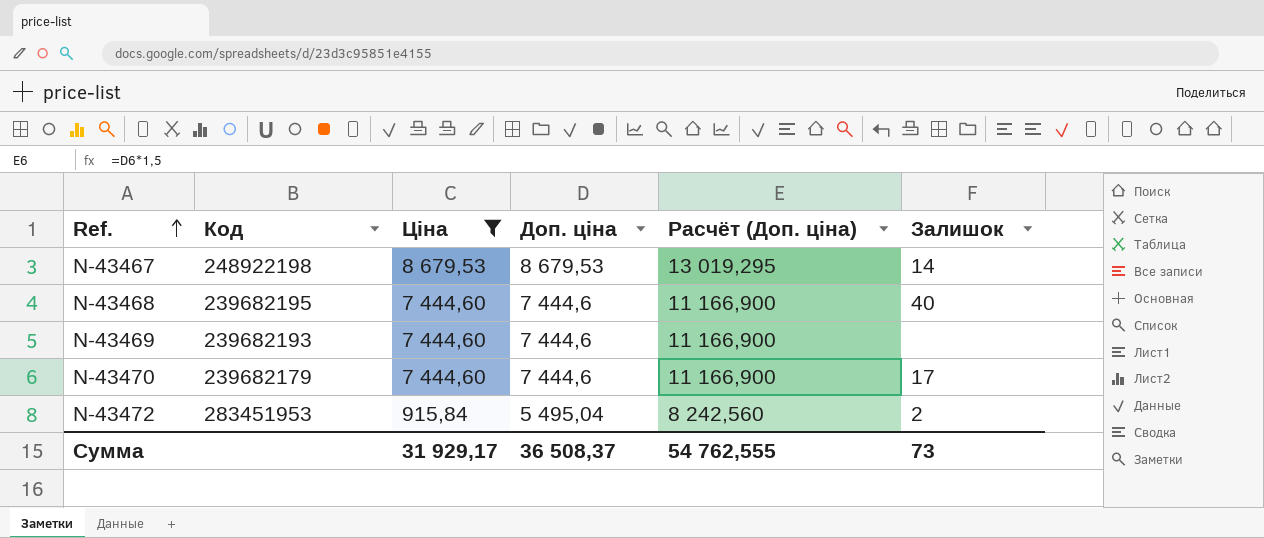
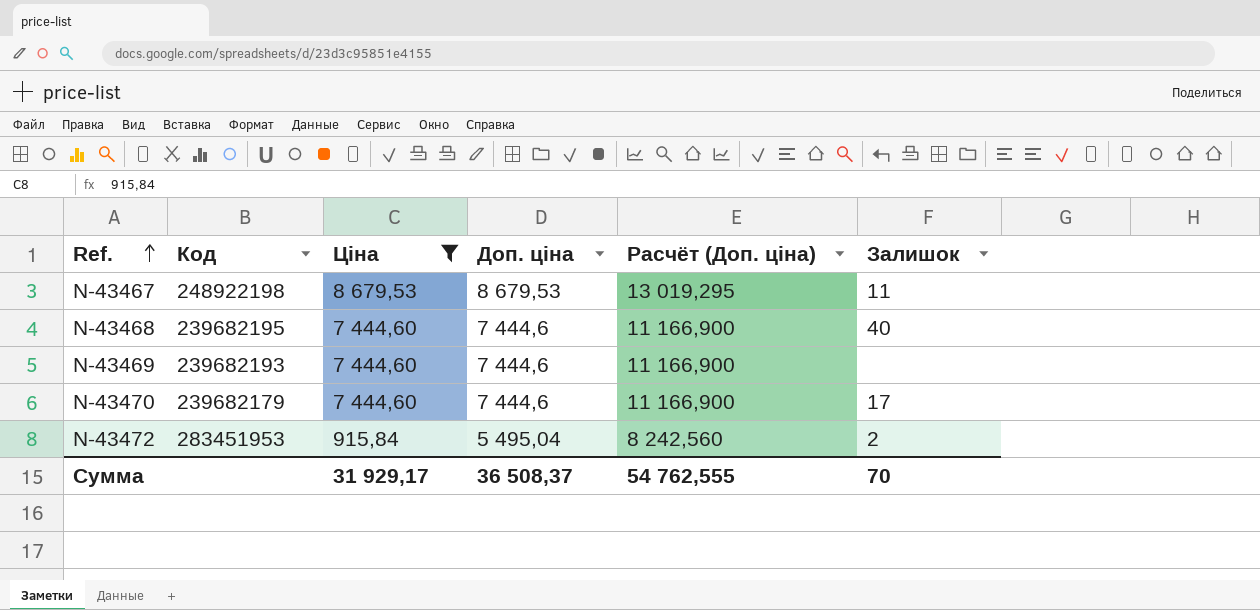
N-43467 | Залишок: 14 -> 11
Сумма | Залишок: 73 -> 70

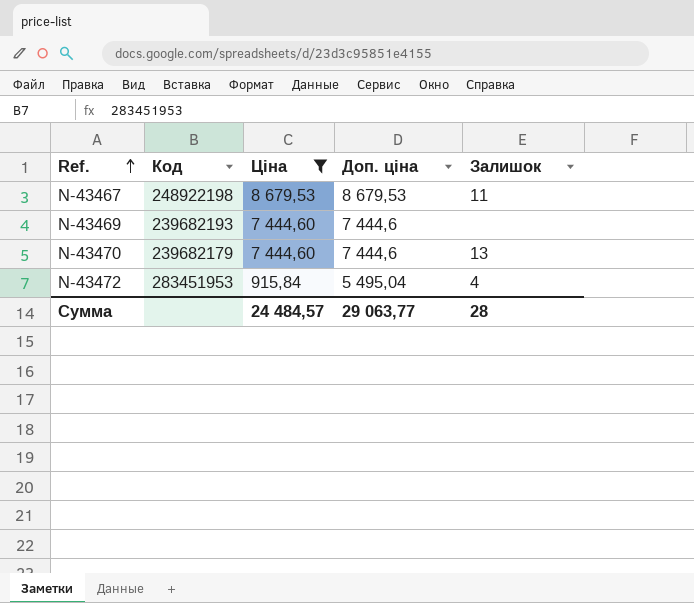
column Расчёт (Доп. ціна) | formula: [Доп. ціна] * 1,5 -> none
row N-43468: 239682195 | 7 444,60 | 7 444,6 | 11 166,900 | 40 -> none
N-43470 | Залишок: 17 -> 13
N-43472 | Залишок: 2 -> 4
Сумма | Ціна: 31 929,17 -> 24 484,57
Сумма | Доп. ціна: 36 508,37 -> 29 063,77
Сумма | Залишок: 70 -> 28

